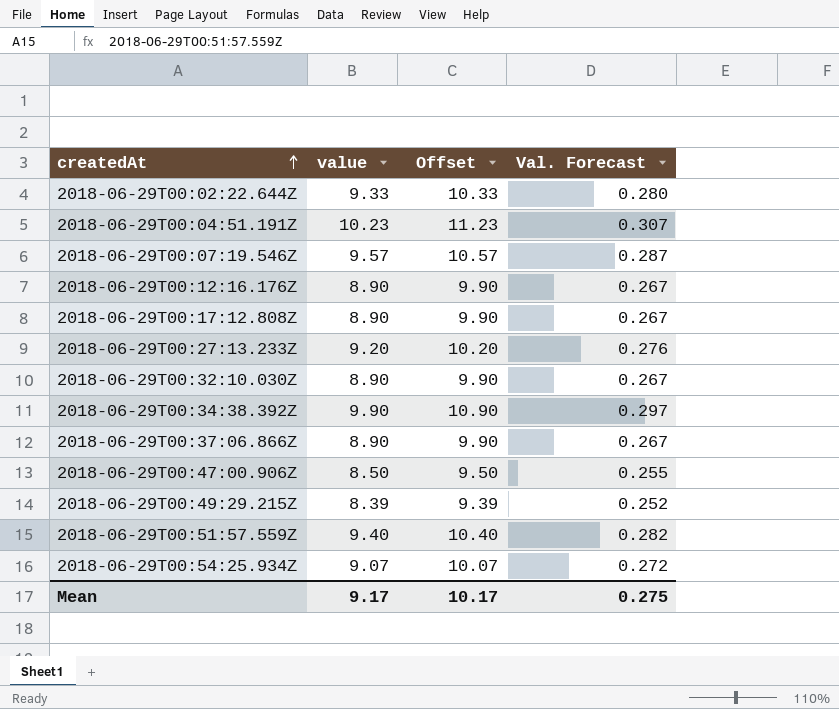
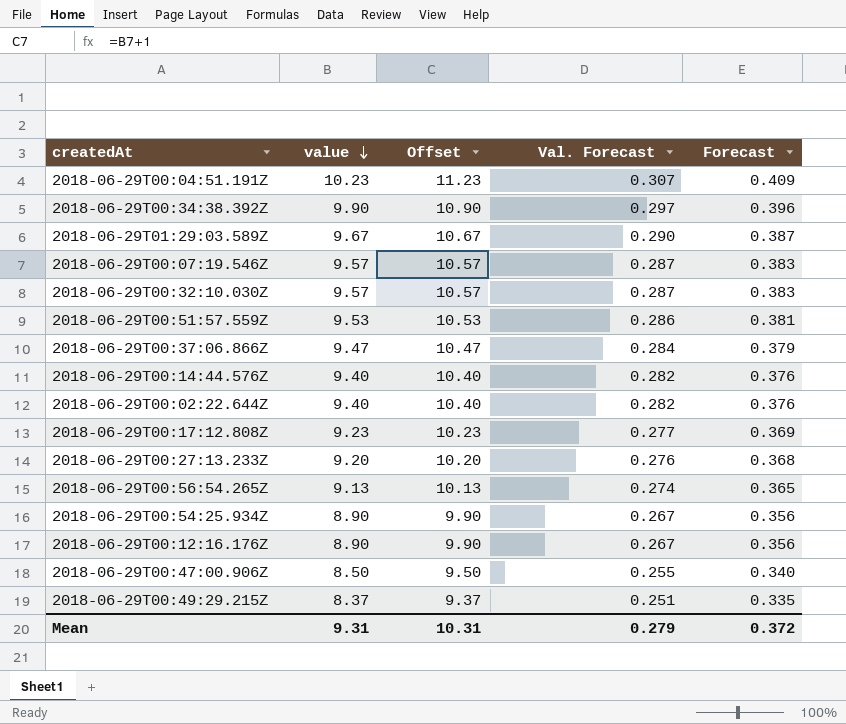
row order: createdAt ascending -> value descending
column Forecast | formula: none -> [value] * 0.04
row 2018-06-29T01:29:03.589Z: none -> 9.67 | 10.67 | 0.290 | 0.387
2018-06-29T00:32:10.030Z | value: 8.90 -> 9.57
2018-06-29T00:32:10.030Z | Offset: 9.90 -> 10.57
2018-06-29T00:32:10.030Z | Val. Forecast: 0.267 -> 0.287
2018-06-29T00:51:57.559Z | value: 9.40 -> 9.53
2018-06-29T00:51:57.559Z | Offset: 10.40 -> 10.53
2018-06-29T00:51:57.559Z | Val. Forecast: 0.282 -> 0.286
2018-06-29T00:37:06.866Z | value: 8.90 -> 9.47
2018-06-29T00:37:06.866Z | Offset: 9.90 -> 10.47
2018-06-29T00:37:06.866Z | Val. Forecast: 0.267 -> 0.284
row 2018-06-29T00:14:44.576Z: none -> 9.40 | 10.40 | 0.282 | 0.376
2018-06-29T00:02:22.644Z | value: 9.33 -> 9.40
2018-06-29T00:02:22.644Z | Offset: 10.33 -> 10.40
2018-06-29T00:02:22.644Z | Val. Forecast: 0.280 -> 0.282
2018-06-29T00:17:12.808Z | value: 8.90 -> 9.23
2018-06-29T00:17:12.808Z | Offset: 9.90 -> 10.23
2018-06-29T00:17:12.808Z | Val. Forecast: 0.267 -> 0.277
row 2018-06-29T00:56:54.265Z: none -> 9.13 | 10.13 | 0.274 | 0.365
2018-06-29T00:54:25.934Z | value: 9.07 -> 8.90
2018-06-29T00:54:25.934Z | Offset: 10.07 -> 9.90
2018-06-29T00:54:25.934Z | Val. Forecast: 0.272 -> 0.267
2018-06-29T00:49:29.215Z | value: 8.39 -> 8.37
2018-06-29T00:49:29.215Z | Offset: 9.39 -> 9.37
2018-06-29T00:49:29.215Z | Val. Forecast: 0.252 -> 0.251
Mean | value: 9.17 -> 9.31
Mean | Offset: 10.17 -> 10.31
Mean | Val. Forecast: 0.275 -> 0.279

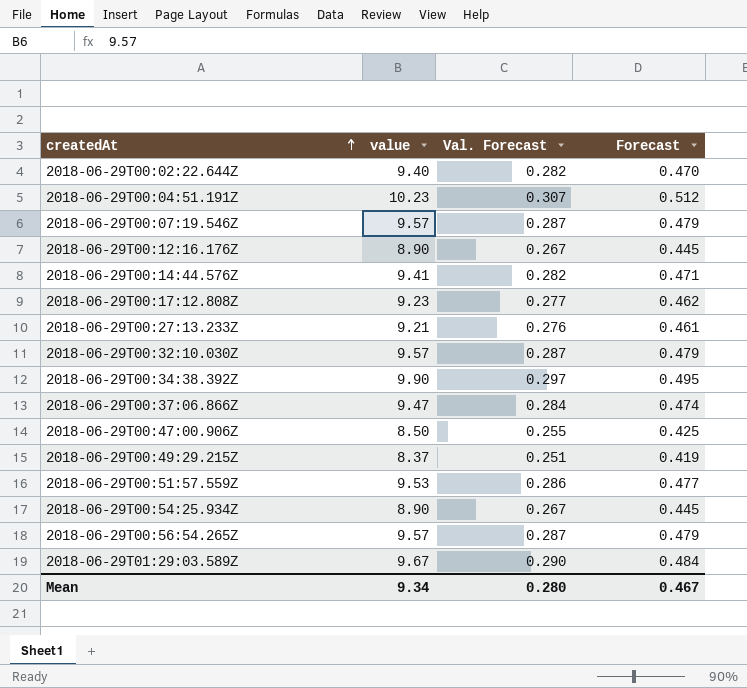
row order: value descending -> createdAt ascending
column Offset | formula: [value] + 1 -> none
column Forecast | formula: [value] * 0.04 -> [value] * 0.05
2018-06-29T00:14:44.576Z | value: 9.40 -> 9.41
2018-06-29T00:27:13.233Z | value: 9.20 -> 9.21
2018-06-29T00:56:54.265Z | value: 9.13 -> 9.57
2018-06-29T00:56:54.265Z | Val. Forecast: 0.274 -> 0.287
Mean | value: 9.31 -> 9.34
Mean | Val. Forecast: 0.279 -> 0.280
Mean | Forecast: 0.372 -> 0.467

